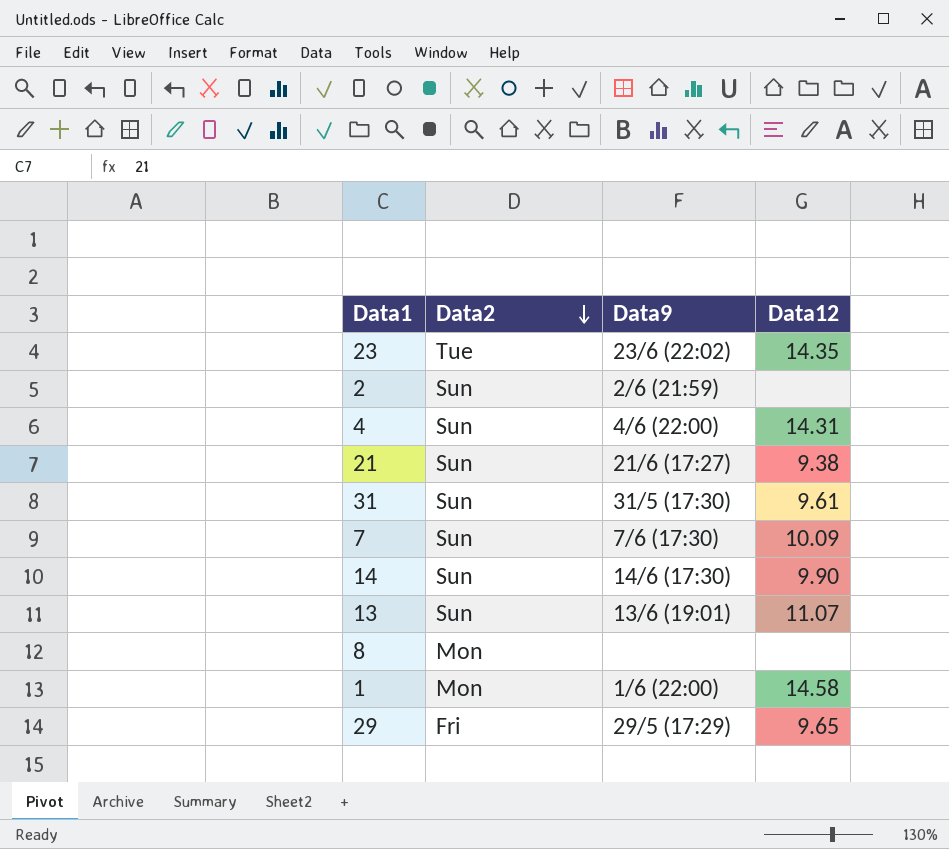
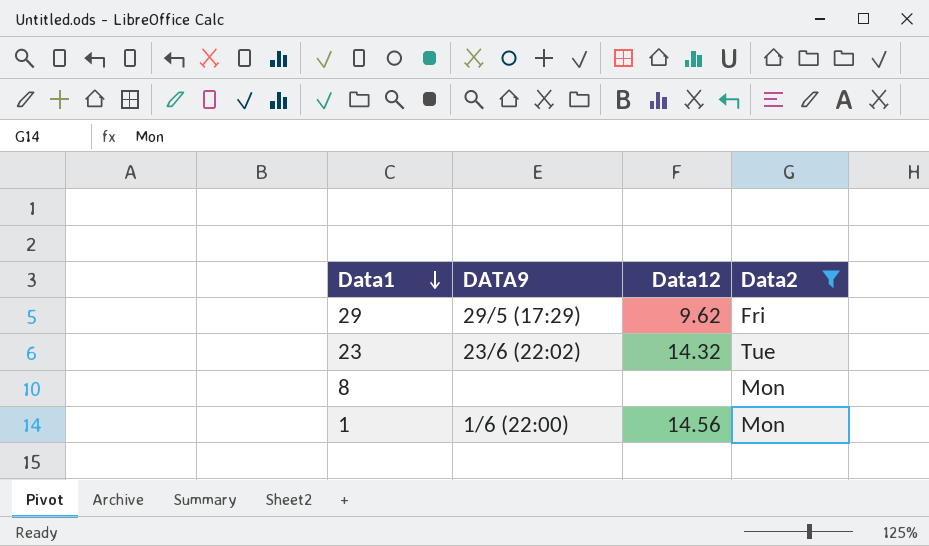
filter: none -> Data2 != Sun
row order: Data2 descending -> Data1 descending
column name: Data9 -> DATA9
column Data2 | position: 2 -> 4
29 | Data12: 9.65 -> 9.62
23 | Data12: 14.35 -> 14.32
1 | Data12: 14.58 -> 14.56

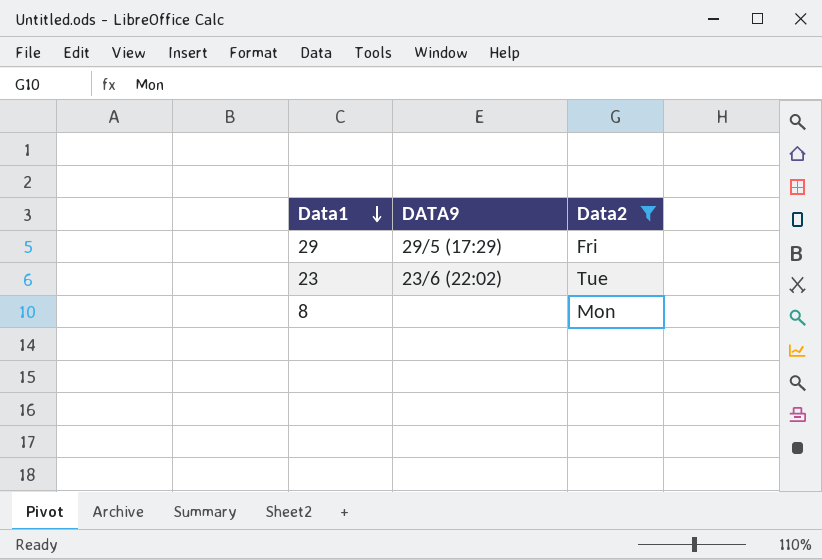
column Data12 | position: 3 -> none
row 1: 1/6 (22:00) | 14.56 | Mon -> none

